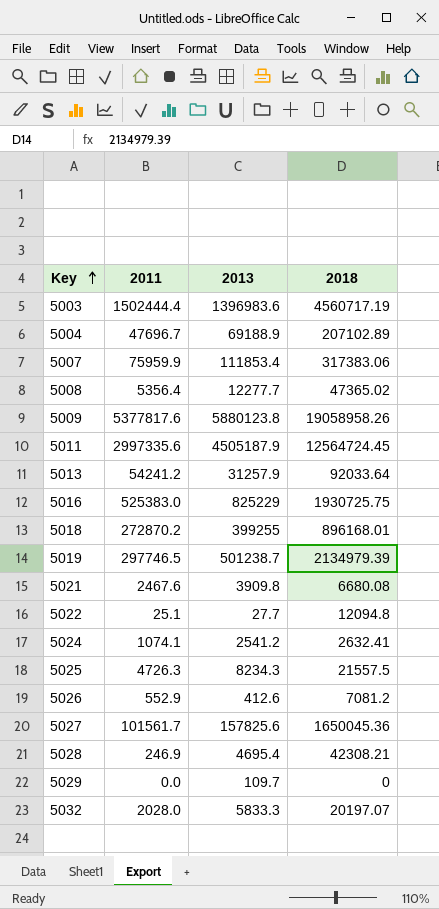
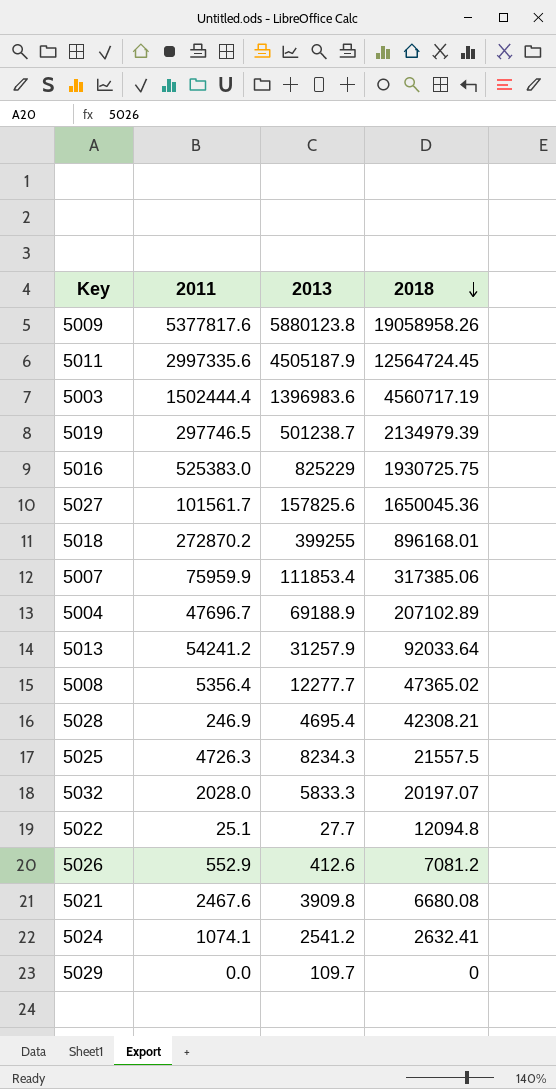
row order: Key ascending -> 2018 descending
5007 | 2018: 317383.06 -> 317385.06

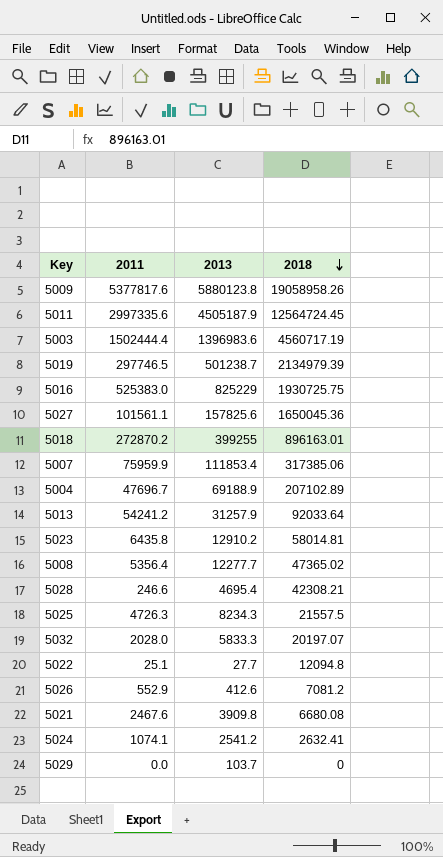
5027 | 2011: 101561.7 -> 101561.1
5018 | 2018: 896168.01 -> 896163.01
row 5023: none -> 6435.8 | 12910.2 | 58014.81
5028 | 2011: 246.9 -> 246.6
5029 | 2013: 109.7 -> 103.7

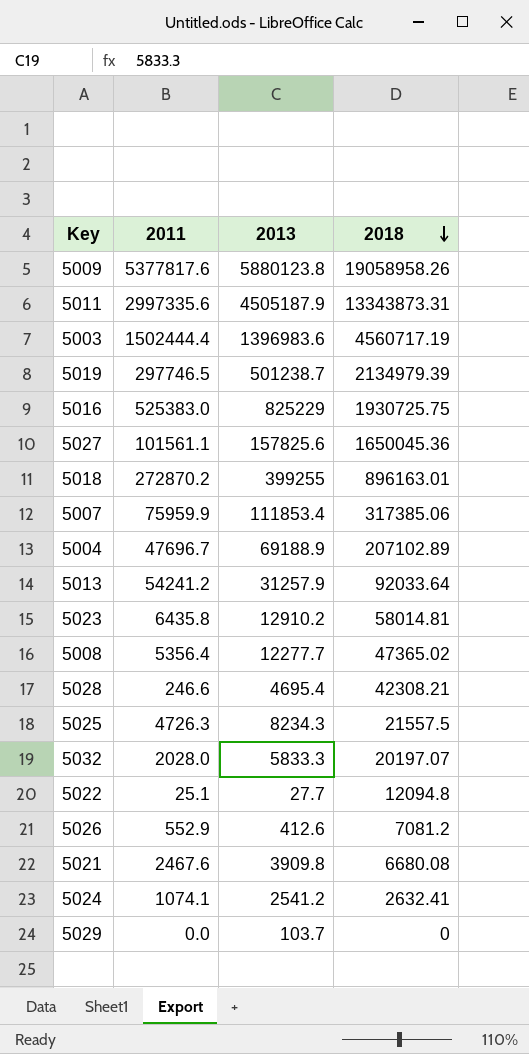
5011 | 2018: 12564724.45 -> 13343873.31

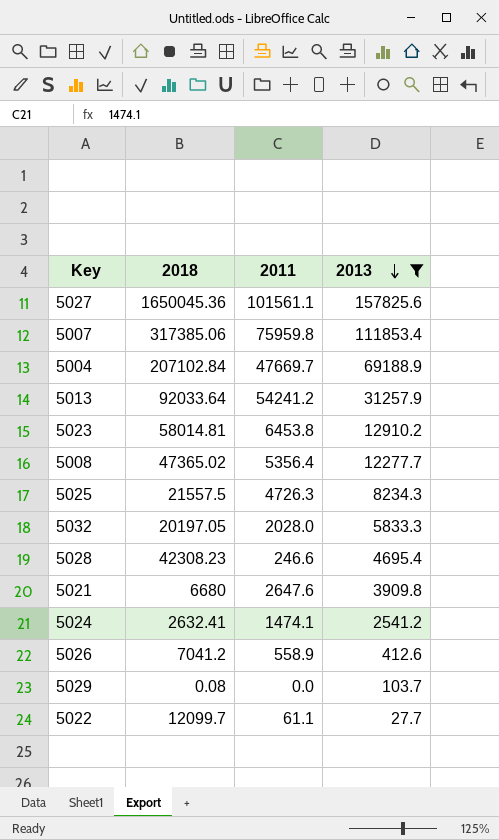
filter: none -> 2013 <= 157825.6
row order: 2018 descending -> 2013 descending
column 2018 | position: 4 -> 2
5007 | 2011: 75959.9 -> 75959.8
5004 | 2018: 207102.89 -> 207102.84
5004 | 2011: 47696.7 -> 47669.7
5023 | 2011: 6435.8 -> 6453.8
5032 | 2018: 20197.07 -> 20197.05
5028 | 2018: 42308.21 -> 42308.23
5021 | 2018: 6680.08 -> 6680
5021 | 2011: 2467.6 -> 2647.6
5024 | 2011: 1074.1 -> 1474.1
5026 | 2018: 7081.2 -> 7041.2
5026 | 2011: 552.9 -> 558.9
5029 | 2018: 0 -> 0.08
5022 | 2018: 12094.8 -> 12099.7
5022 | 2011: 25.1 -> 61.1

